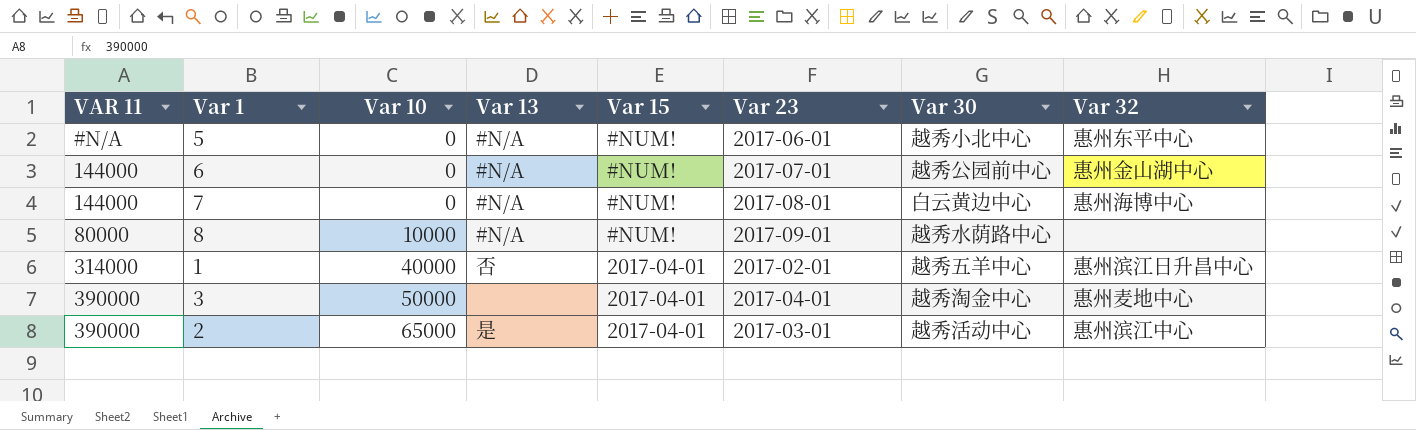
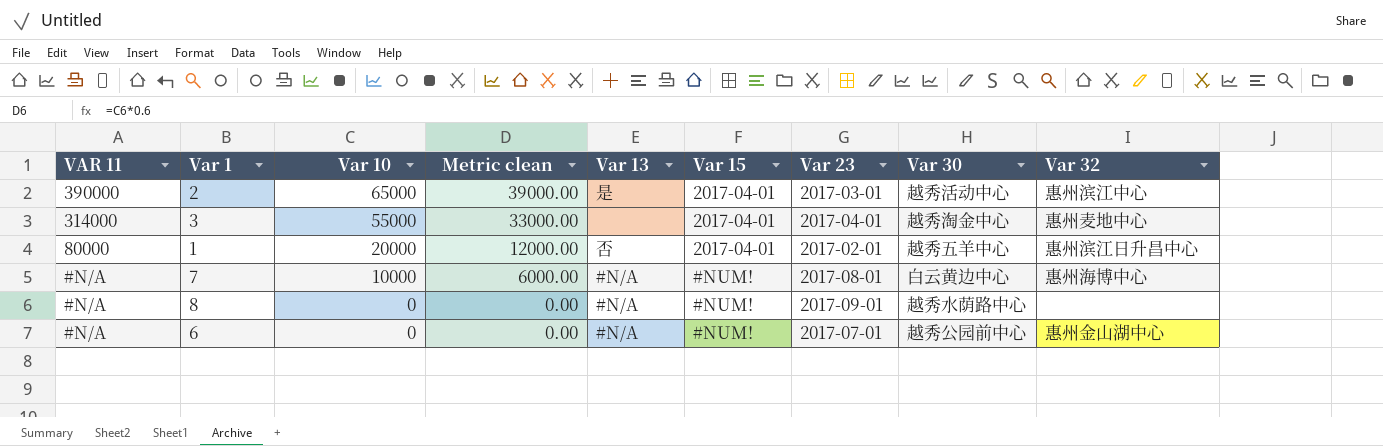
row order: Var 10 ascending -> Var 10 descending
column Metric clean | formula: none -> [Var 10] * 0.6
row 5: #N/A | 0 | #N/A | #NUM! | 2017-06-01 | 越秀小北中心 | 惠州东平中心 -> none
3 | VAR 11: 390000 -> 314000
3 | Var 10: 50000 -> 55000
1 | VAR 11: 314000 -> 80000
1 | Var 10: 40000 -> 20000
7 | VAR 11: 144000 -> #N/A
7 | Var 10: 0 -> 10000
8 | VAR 11: 80000 -> #N/A
8 | Var 10: 10000 -> 0
6 | VAR 11: 144000 -> #N/A

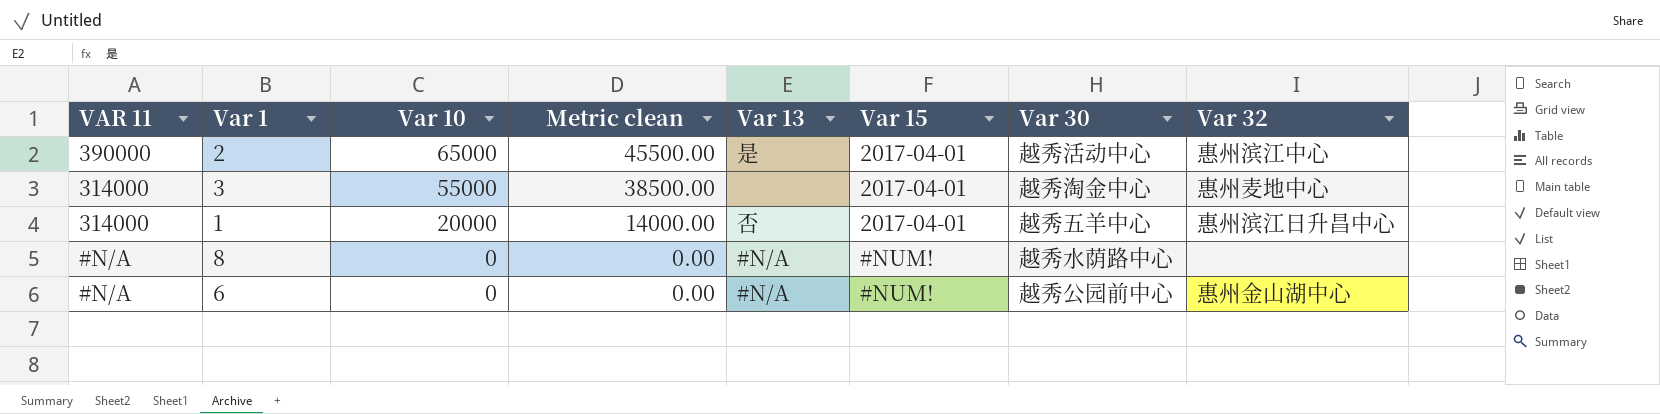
column Var 23 | position: 7 -> none
column Metric clean | formula: [Var 10] * 0.6 -> [Var 10] * 0.7
row 7: #N/A | 10000 | 6000.00 | #N/A | #NUM! | 2017-08-01 | 白云黄边中心 | 惠州海博中心 -> none
1 | VAR 11: 80000 -> 314000

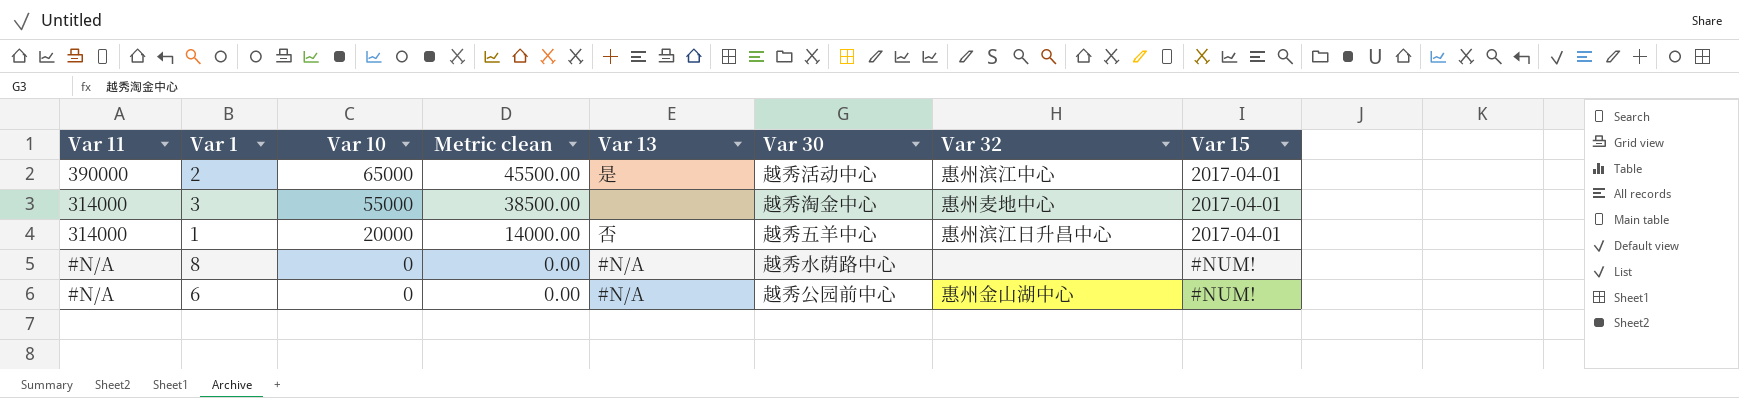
column name: VAR 11 -> Var 11
column Var 15 | position: 6 -> 8

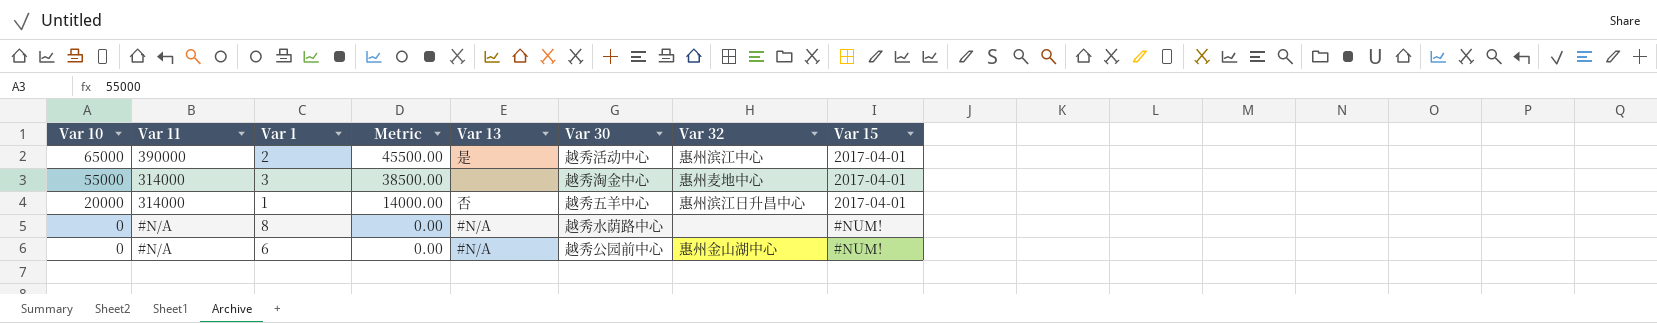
column Var 10 | position: 3 -> 1
column name: Metric clean -> Metric

